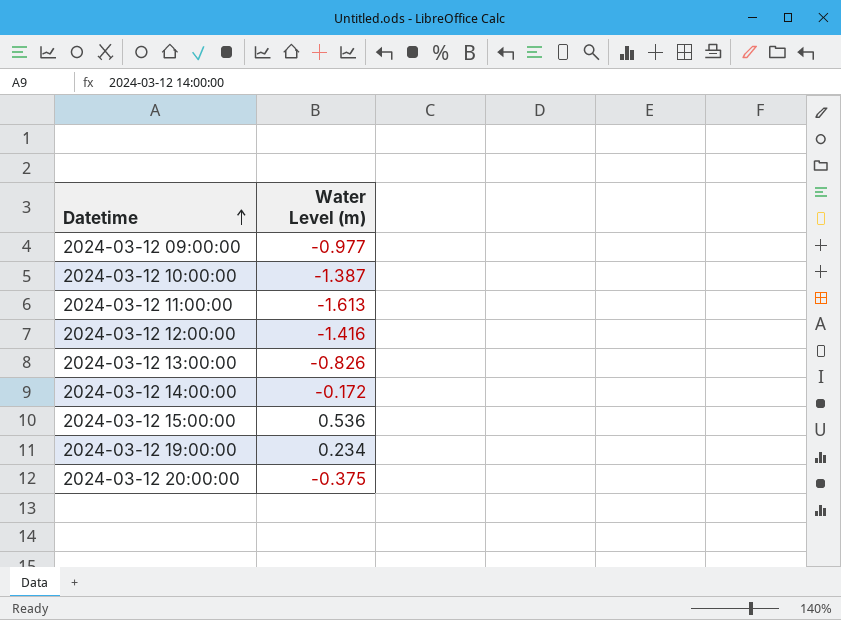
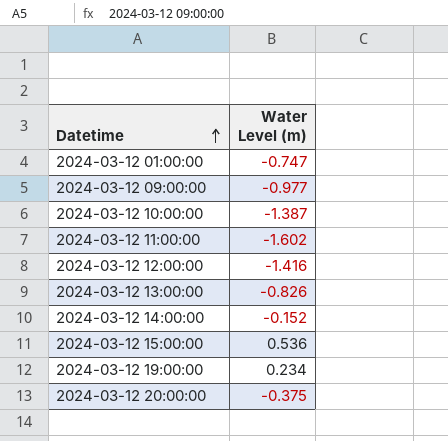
row 2024-03-12 01:00:00: none -> -0.747
2024-03-12 11:00:00 | Water Level (m): -1.613 -> -1.602
2024-03-12 14:00:00 | Water Level (m): -0.172 -> -0.152

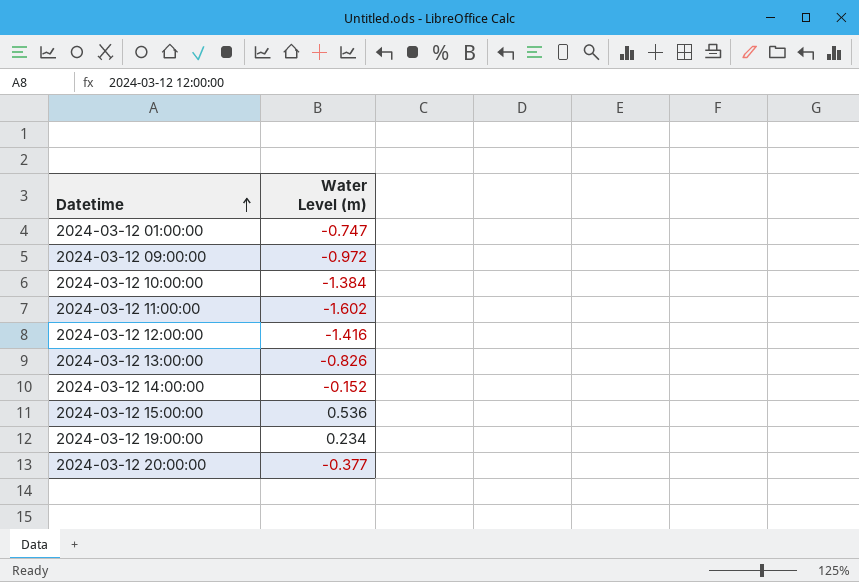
2024-03-12 09:00:00 | Water Level (m): -0.977 -> -0.972
2024-03-12 10:00:00 | Water Level (m): -1.387 -> -1.384
2024-03-12 20:00:00 | Water Level (m): -0.375 -> -0.377

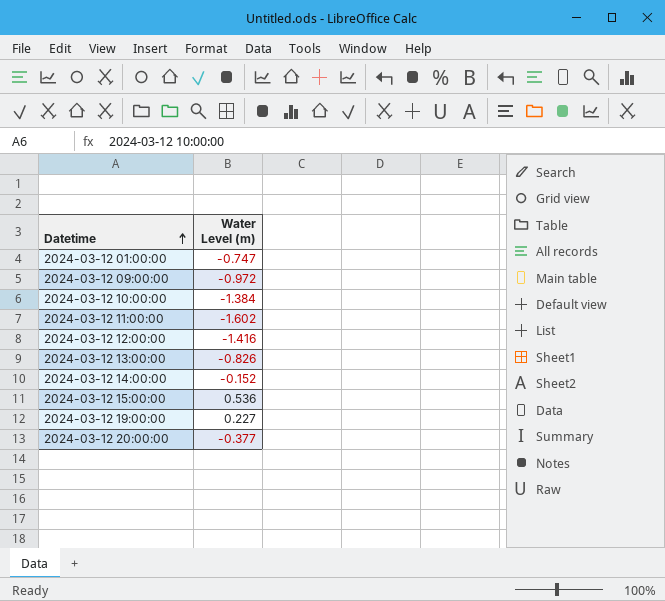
2024-03-12 19:00:00 | Water Level (m): 0.234 -> 0.227

